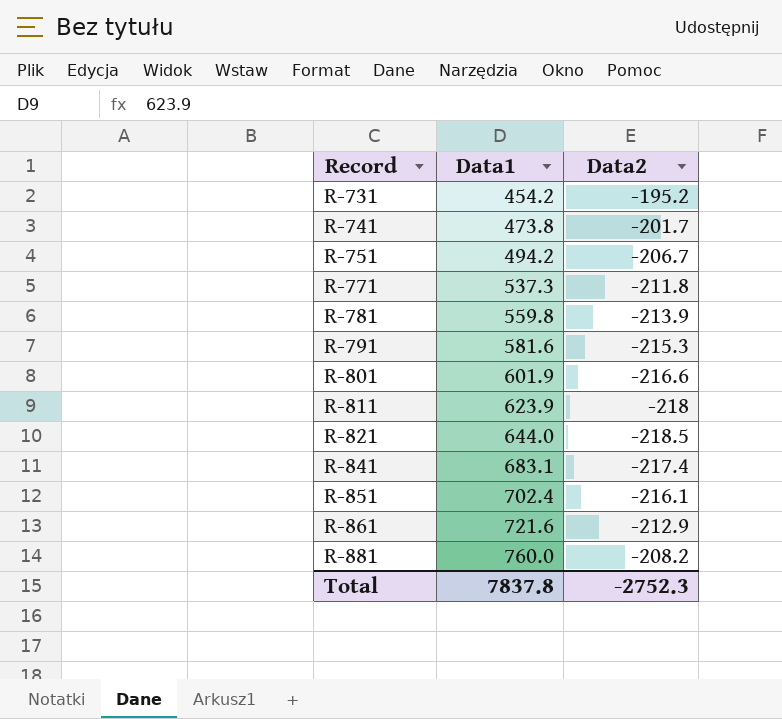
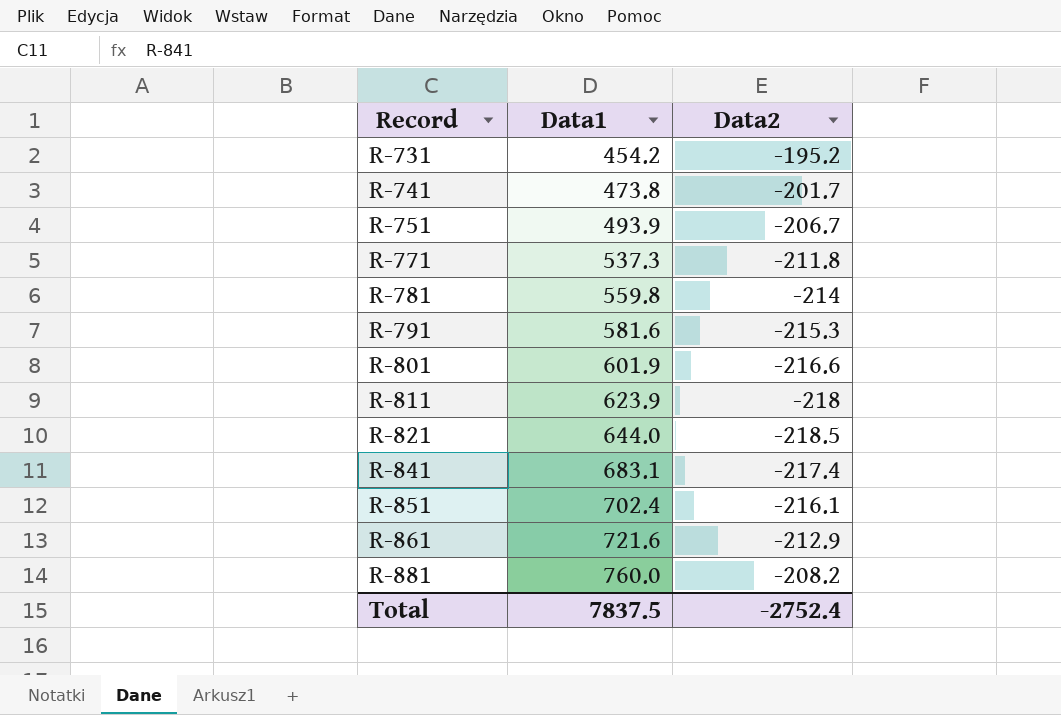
R-751 | Data1: 494.2 -> 493.9
R-781 | Data2: -213.9 -> -214
Total | Data1: 7837.8 -> 7837.5
Total | Data2: -2752.3 -> -2752.4

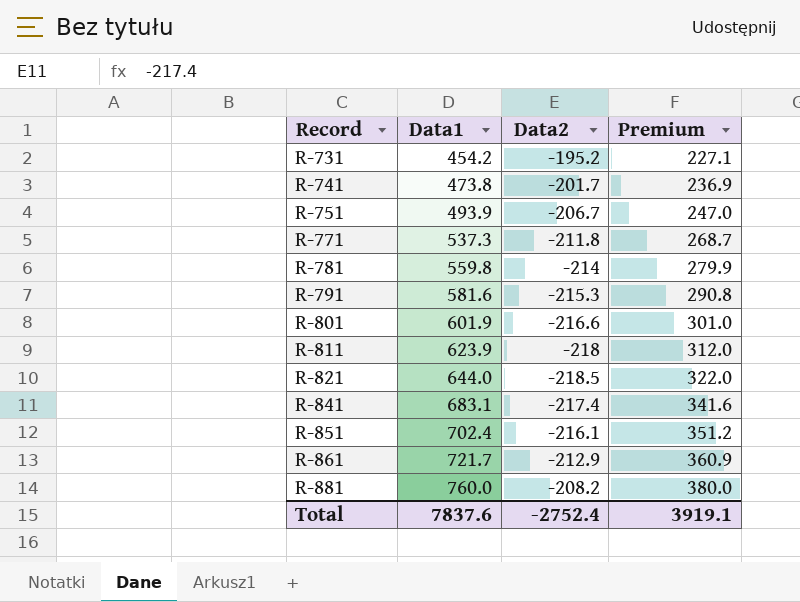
column Premium | formula: none -> [Data1] * 0.5
R-861 | Data1: 721.6 -> 721.7
Total | Data1: 7837.5 -> 7837.6

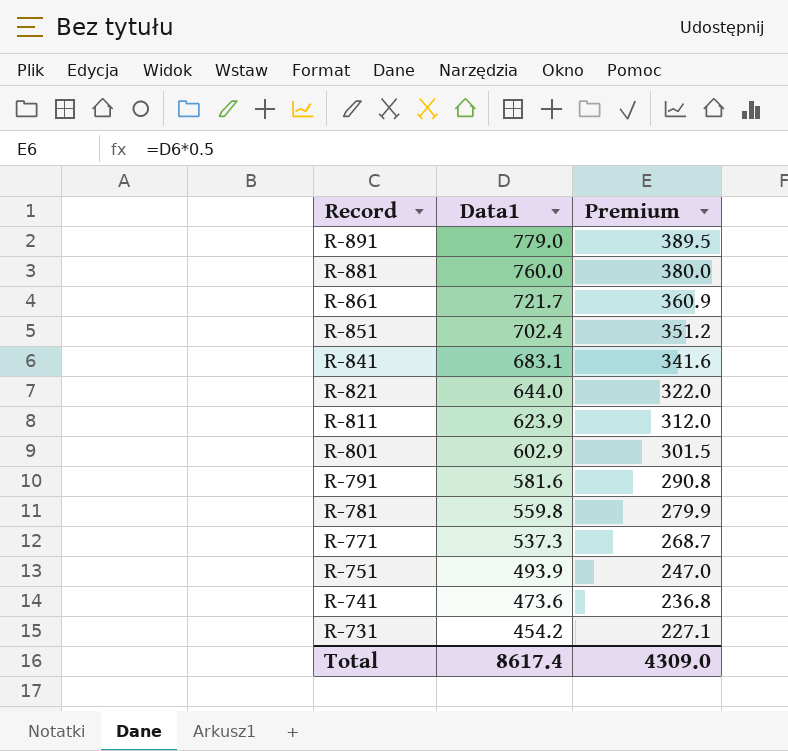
row order: Record ascending -> Record descending
column Data2 | position: 3 -> none
row R-891: none -> 779.0 | 389.5
R-801 | Data1: 601.9 -> 602.9
R-801 | Premium: 301.0 -> 301.5
R-741 | Data1: 473.8 -> 473.6
R-741 | Premium: 236.9 -> 236.8
Total | Data1: 7837.6 -> 8617.4
Total | Premium: 3919.1 -> 4309.0

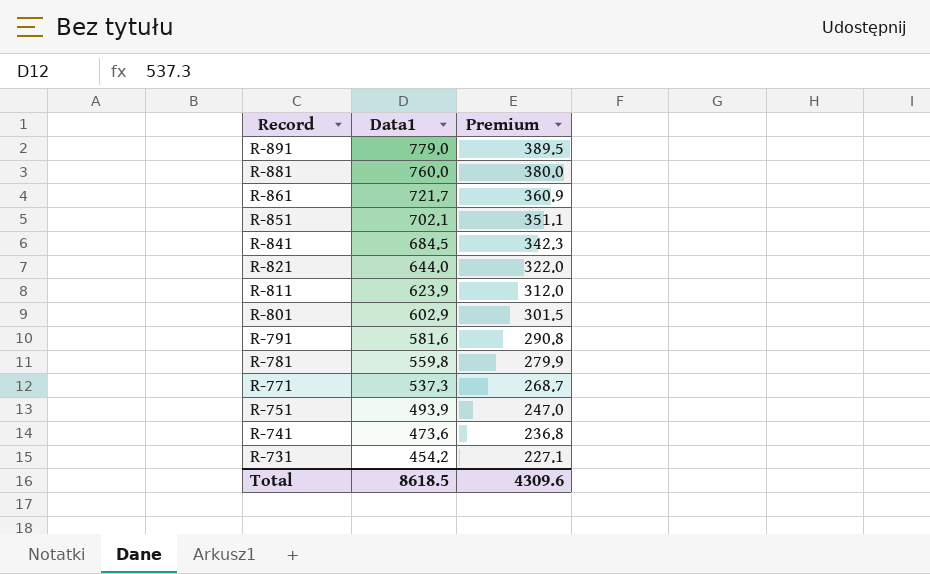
R-851 | Data1: 702.4 -> 702.1
R-851 | Premium: 351.2 -> 351.1
R-841 | Data1: 683.1 -> 684.5
R-841 | Premium: 341.6 -> 342.3
Total | Data1: 8617.4 -> 8618.5
Total | Premium: 4309.0 -> 4309.6

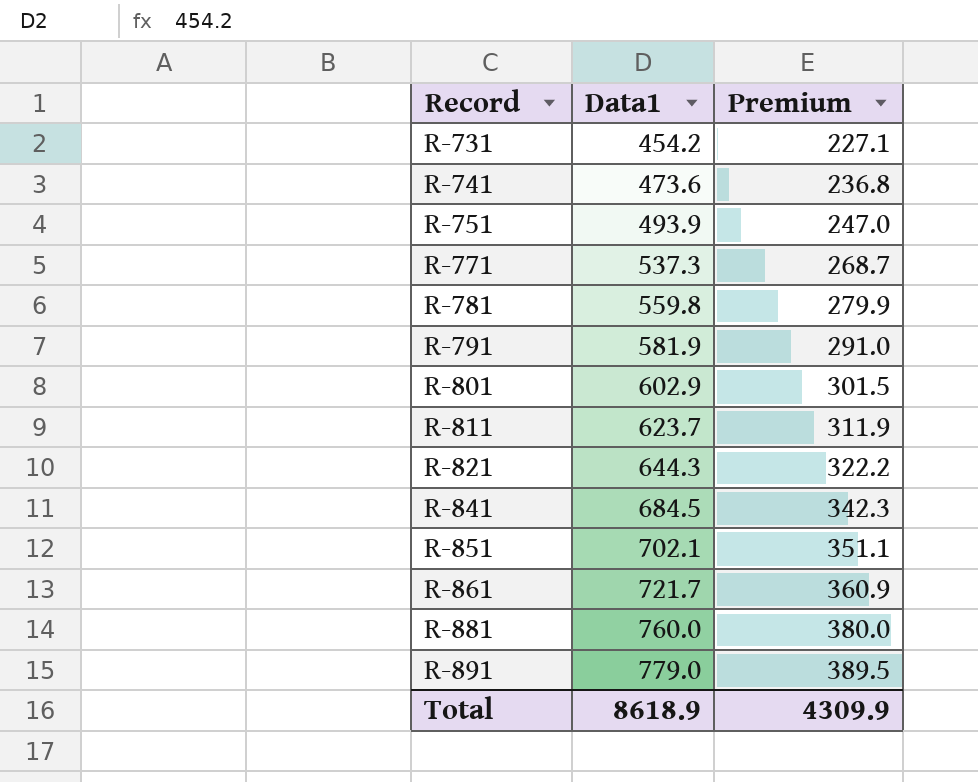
row order: Record descending -> Record ascending
R-791 | Data1: 581.6 -> 581.9
R-791 | Premium: 290.8 -> 291.0
R-811 | Data1: 623.9 -> 623.7
R-811 | Premium: 312.0 -> 311.9
R-821 | Data1: 644.0 -> 644.3
R-821 | Premium: 322.0 -> 322.2
Total | Data1: 8618.5 -> 8618.9
Total | Premium: 4309.6 -> 4309.9

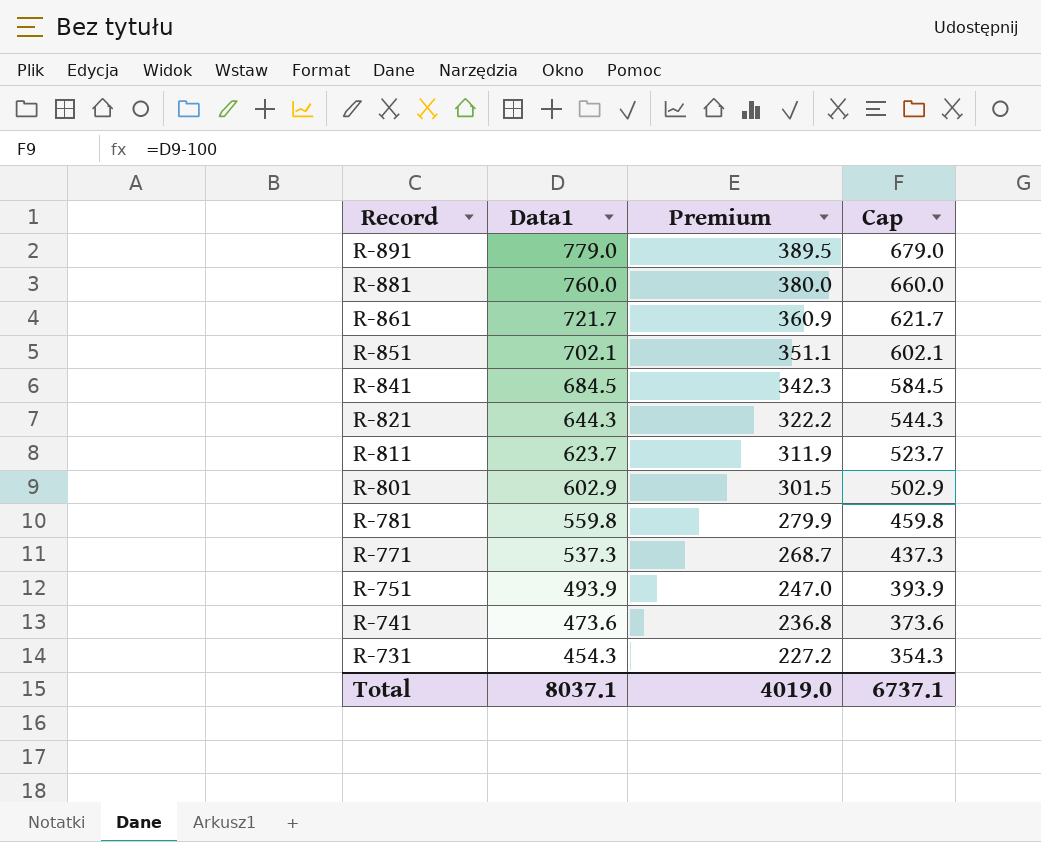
row order: Record ascending -> Record descending
column Cap | formula: none -> [Data1] - 100
row R-791: 581.9 | 291.0 -> none
R-731 | Data1: 454.2 -> 454.3
R-731 | Premium: 227.1 -> 227.2
Total | Data1: 8618.9 -> 8037.1
Total | Premium: 4309.9 -> 4019.0

